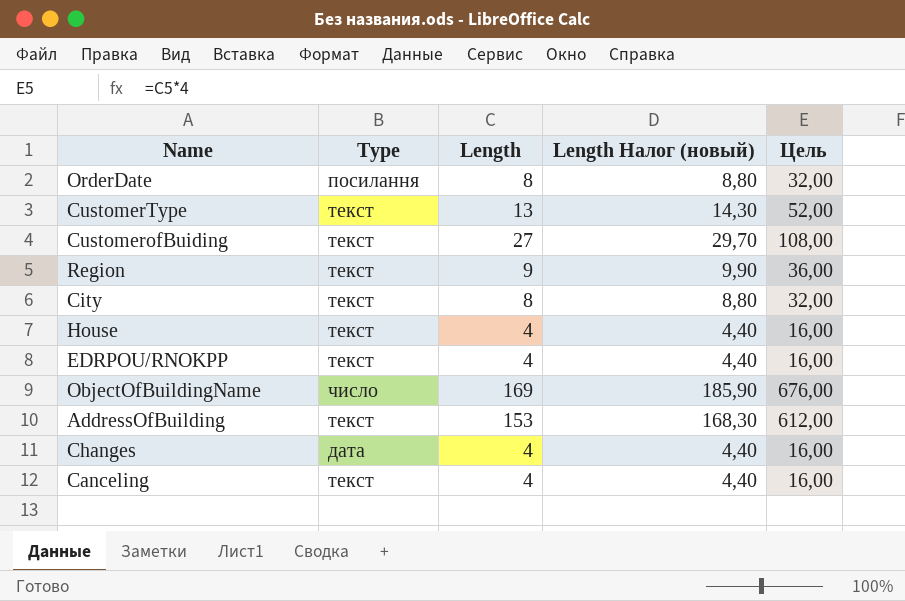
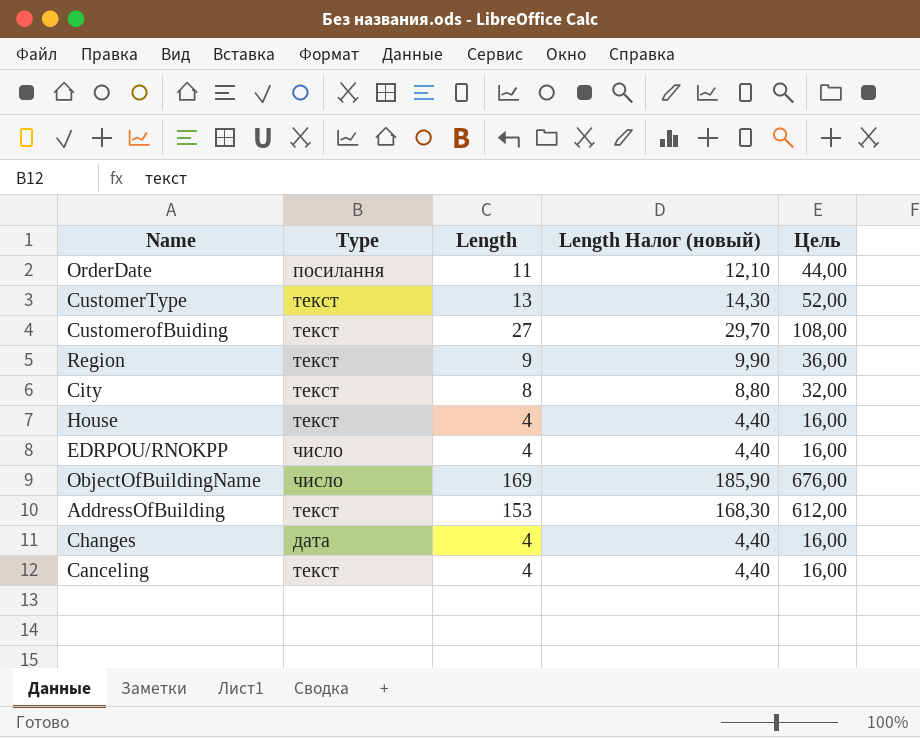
OrderDate | Length: 8 -> 11
OrderDate | Length Налог (новый): 8,80 -> 12,10
OrderDate | Цель: 32,00 -> 44,00
EDRPOU/RNOKPP | Type: текст -> число

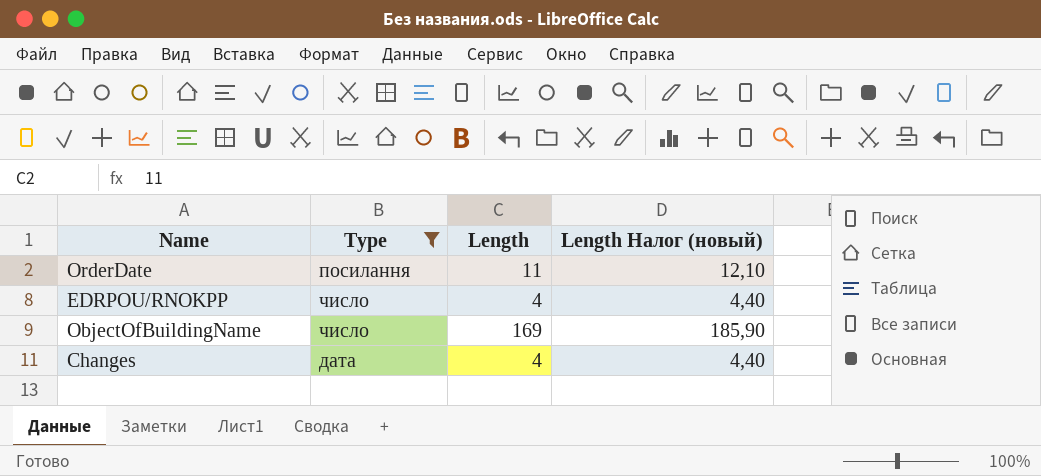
filter: none -> Type != текст
column Цель | formula: [Length] * 4 -> none

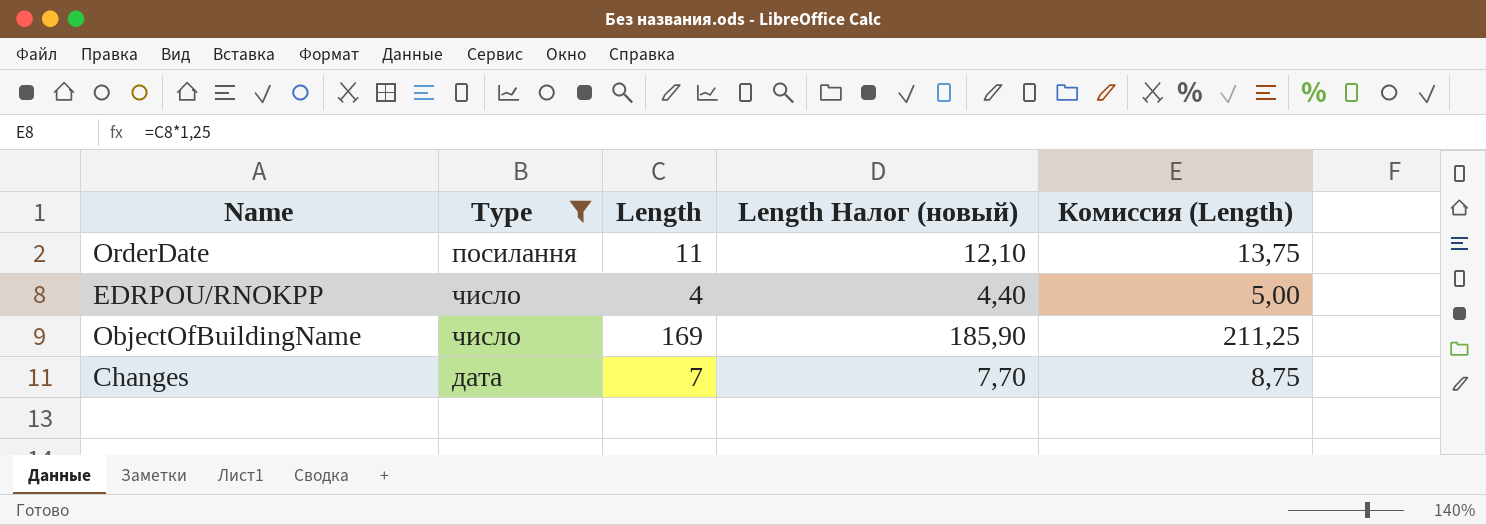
column Комиссия (Length) | formula: none -> [Length] * 1,25
Changes | Length: 4 -> 7
Changes | Length Налог (новый): 4,40 -> 7,70

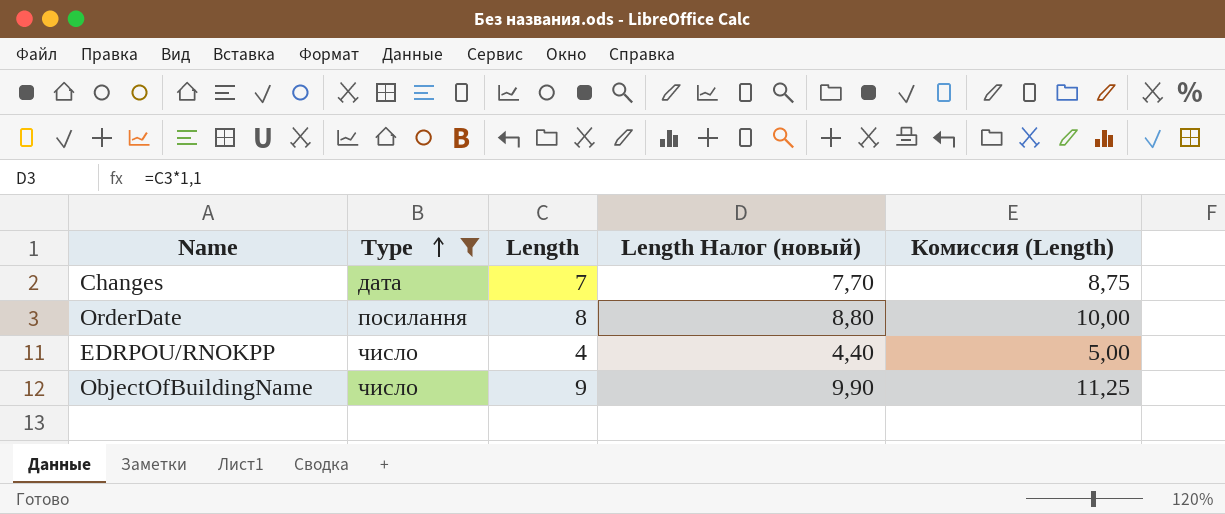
row order: none -> Type ascending
OrderDate | Length: 11 -> 8
OrderDate | Length Налог (новый): 12,10 -> 8,80
OrderDate | Комиссия (Length): 13,75 -> 10,00
ObjectOfBuildingName | Length: 169 -> 9
ObjectOfBuildingName | Length Налог (новый): 185,90 -> 9,90
ObjectOfBuildingName | Комиссия (Length): 211,25 -> 11,25

